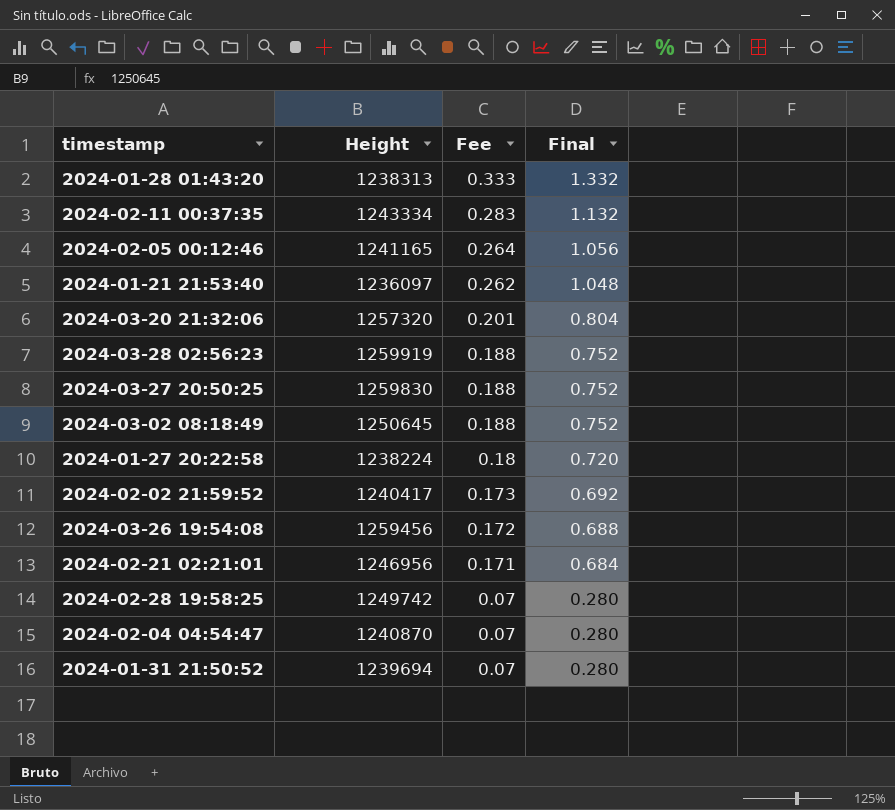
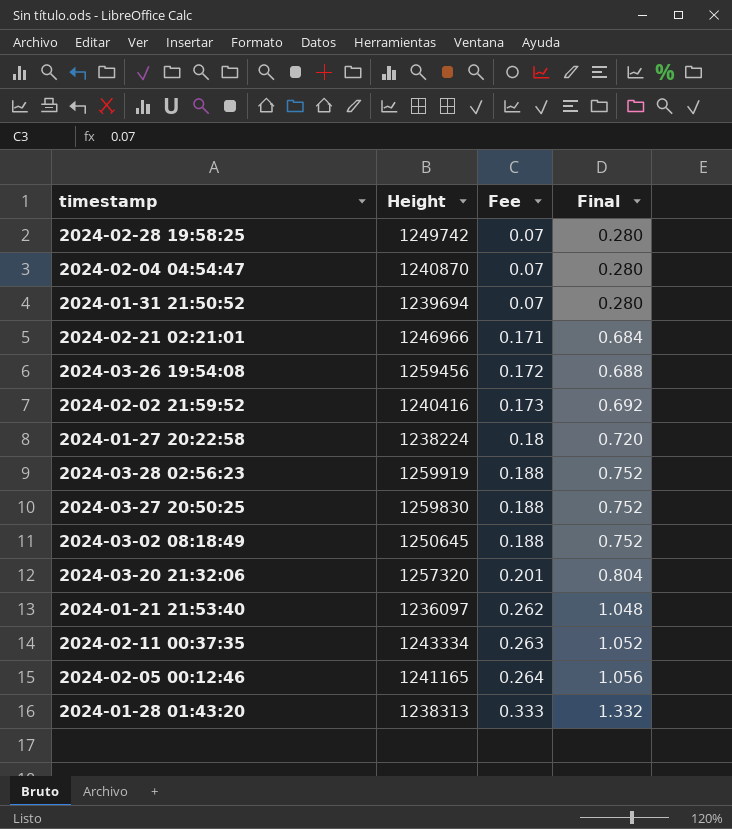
row order: Fee descending -> Fee ascending
2024-02-21 02:21:01 | Height: 1246956 -> 1246966
2024-02-02 21:59:52 | Height: 1240417 -> 1240416
2024-02-11 00:37:35 | Fee: 0.283 -> 0.263
2024-02-11 00:37:35 | Final: 1.132 -> 1.052

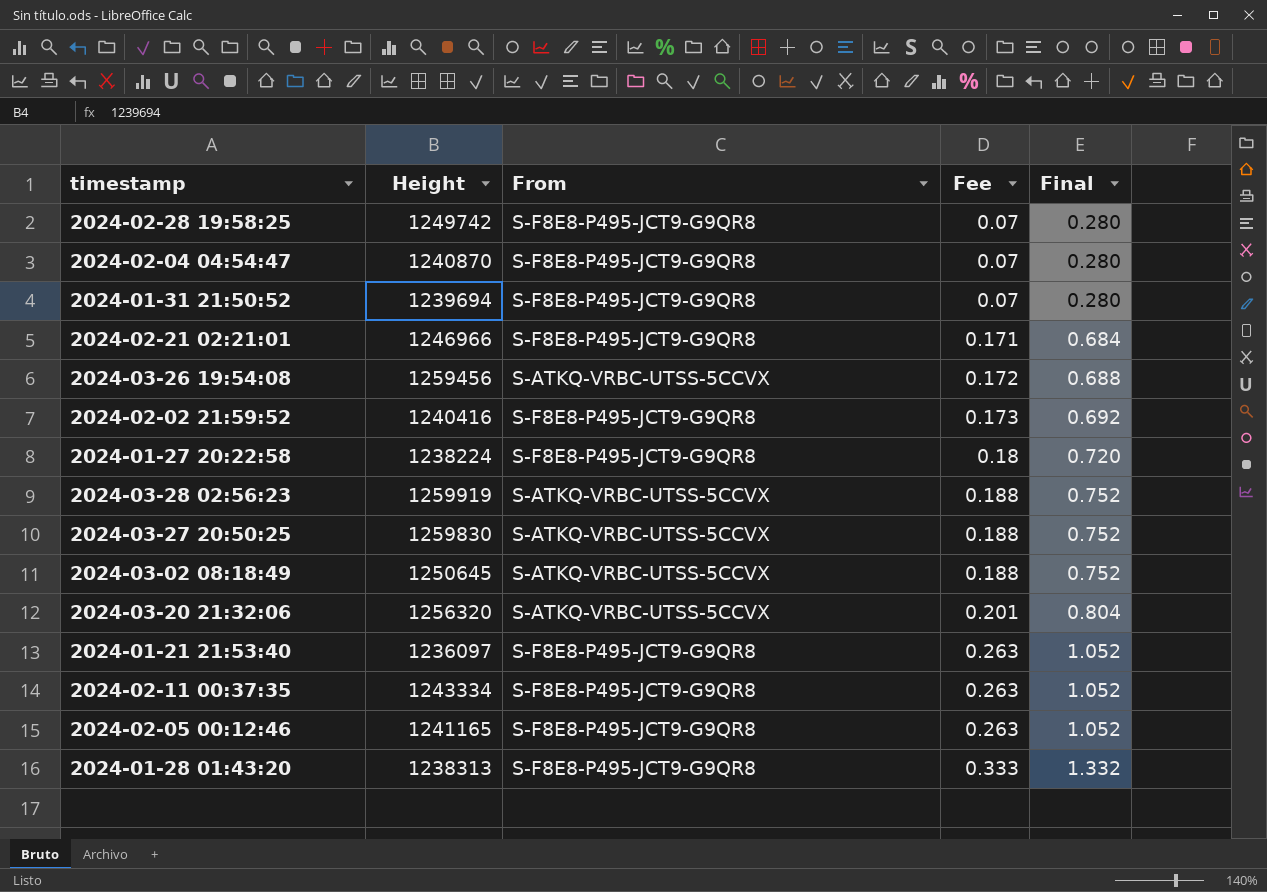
column From | position: none -> 3
2024-03-20 21:32:06 | Height: 1257320 -> 1256320
2024-01-21 21:53:40 | Fee: 0.262 -> 0.263
2024-01-21 21:53:40 | Final: 1.048 -> 1.052
2024-02-05 00:12:46 | Fee: 0.264 -> 0.263
2024-02-05 00:12:46 | Final: 1.056 -> 1.052

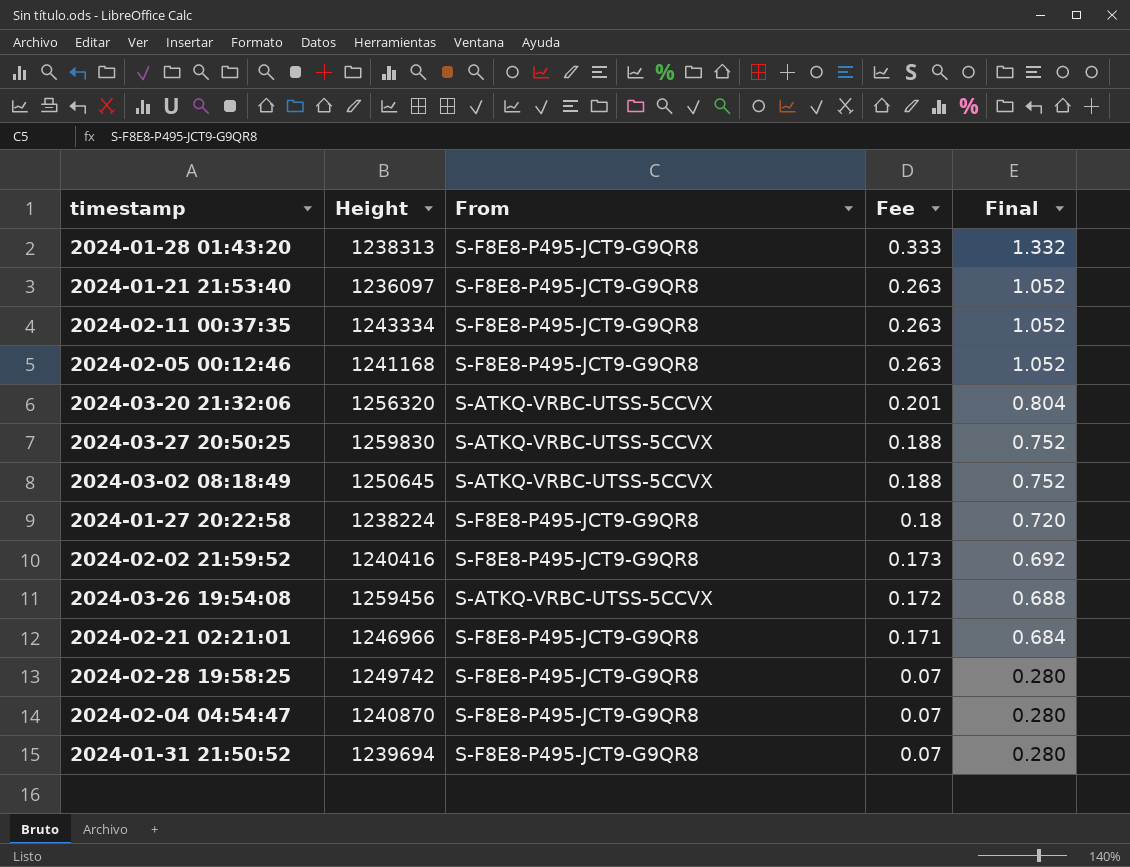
row order: Fee ascending -> Fee descending
row 2024-03-28 02:56:23: 1259919 | S-ATKQ-VRBC-UTSS-5CCVX | 0.188 | 0.752 -> none
2024-02-05 00:12:46 | Height: 1241165 -> 1241168

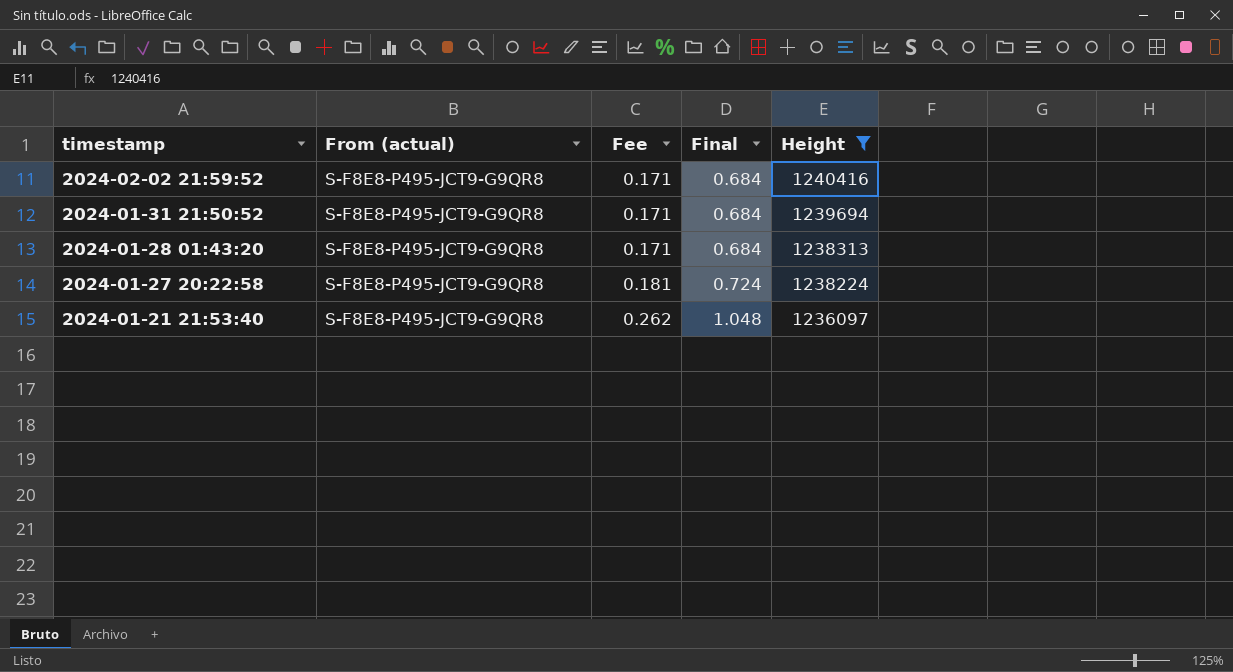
filter: none -> Height <= 1240416
row order: Fee descending -> timestamp descending
column name: From -> From (actual)
column Height | position: 2 -> 5
2024-02-02 21:59:52 | Fee: 0.173 -> 0.171
2024-02-02 21:59:52 | Final: 0.692 -> 0.684
2024-01-31 21:50:52 | Fee: 0.07 -> 0.171
2024-01-31 21:50:52 | Final: 0.280 -> 0.684
2024-01-28 01:43:20 | Fee: 0.333 -> 0.171
2024-01-28 01:43:20 | Final: 1.332 -> 0.684
2024-01-27 20:22:58 | Fee: 0.18 -> 0.181
2024-01-27 20:22:58 | Final: 0.720 -> 0.724
2024-01-21 21:53:40 | Fee: 0.263 -> 0.262
2024-01-21 21:53:40 | Final: 1.052 -> 1.048

